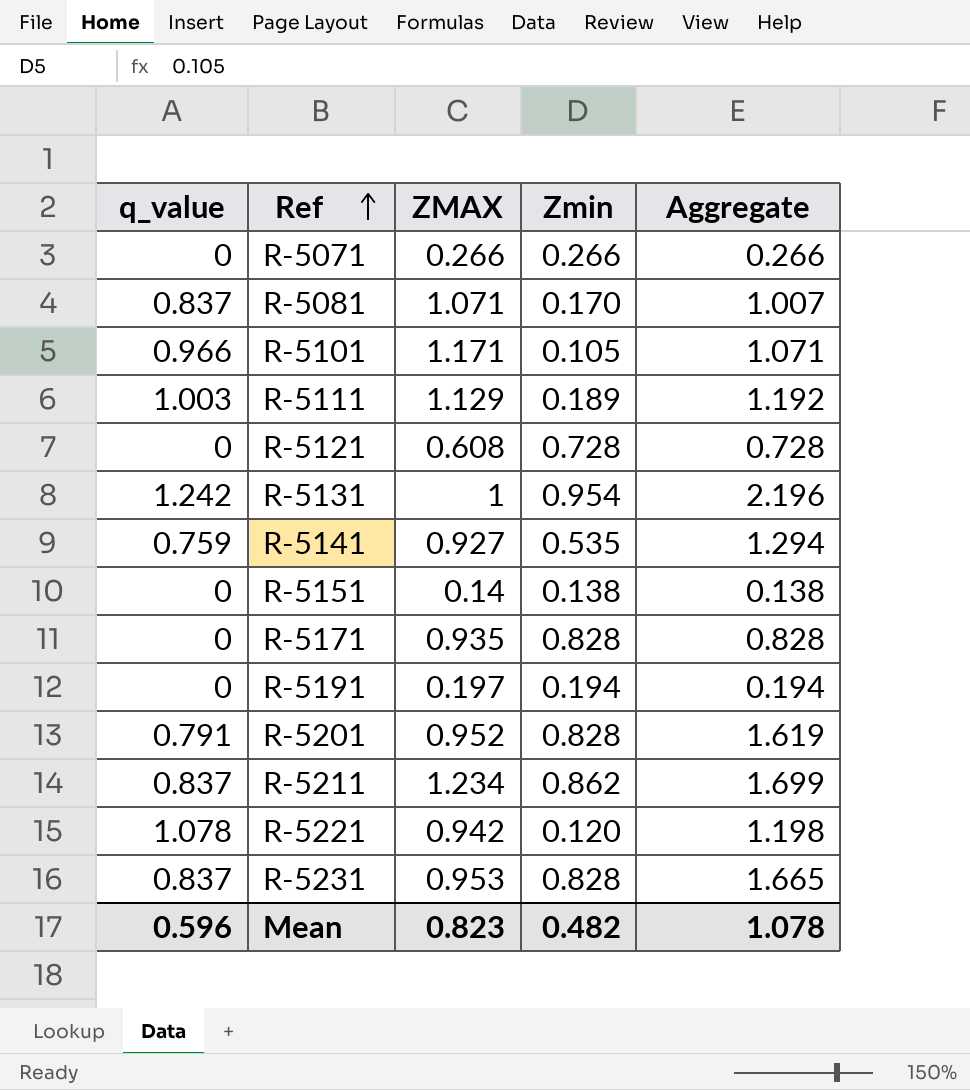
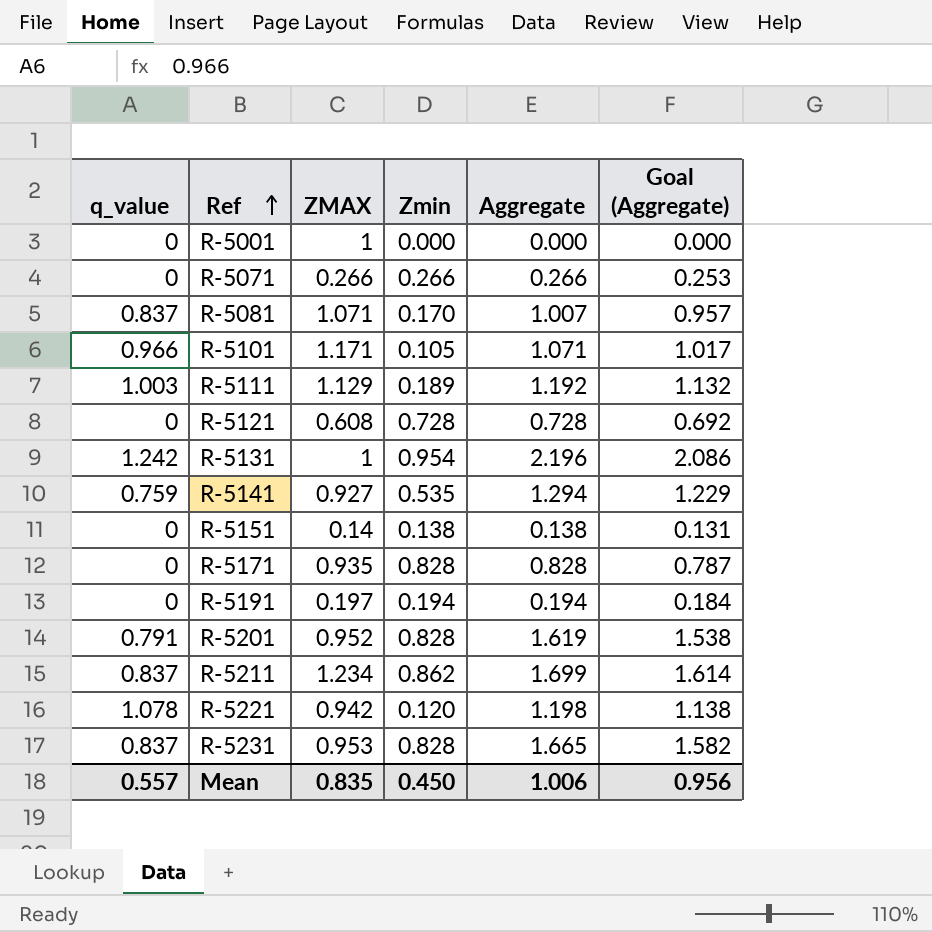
column Goal (Aggregate) | formula: none -> [Aggregate] * 0.95
row R-5001: none -> 0 | 1 | 0.000 | 0.000 | 0.000
Mean | q_value: 0.596 -> 0.557
Mean | ZMAX: 0.823 -> 0.835
Mean | Zmin: 0.482 -> 0.450
Mean | Aggregate: 1.078 -> 1.006

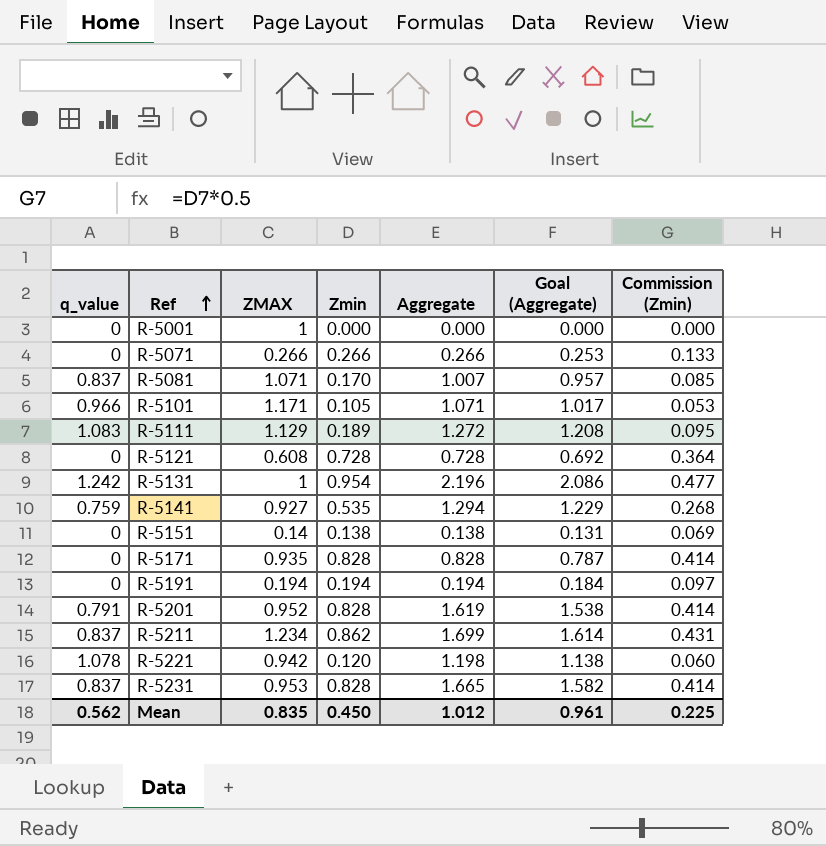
column Commission (Zmin) | formula: none -> [Zmin] * 0.5
R-5111 | q_value: 1.003 -> 1.083
R-5111 | Aggregate: 1.192 -> 1.272
R-5111 | Goal (Aggregate): 1.132 -> 1.208
R-5191 | ZMAX: 0.197 -> 0.194
Mean | q_value: 0.557 -> 0.562
Mean | Aggregate: 1.006 -> 1.012
Mean | Goal (Aggregate): 0.956 -> 0.961

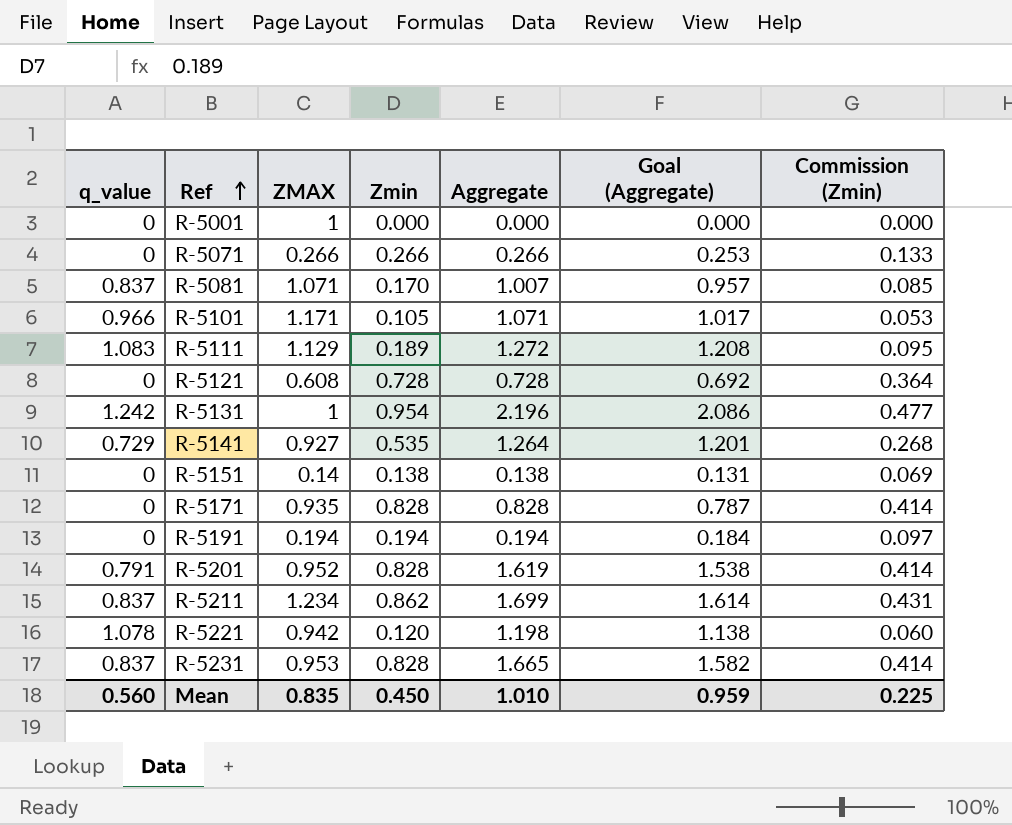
R-5141 | q_value: 0.759 -> 0.729
R-5141 | Aggregate: 1.294 -> 1.264
R-5141 | Goal (Aggregate): 1.229 -> 1.201
Mean | q_value: 0.562 -> 0.560
Mean | Aggregate: 1.012 -> 1.010
Mean | Goal (Aggregate): 0.961 -> 0.959

